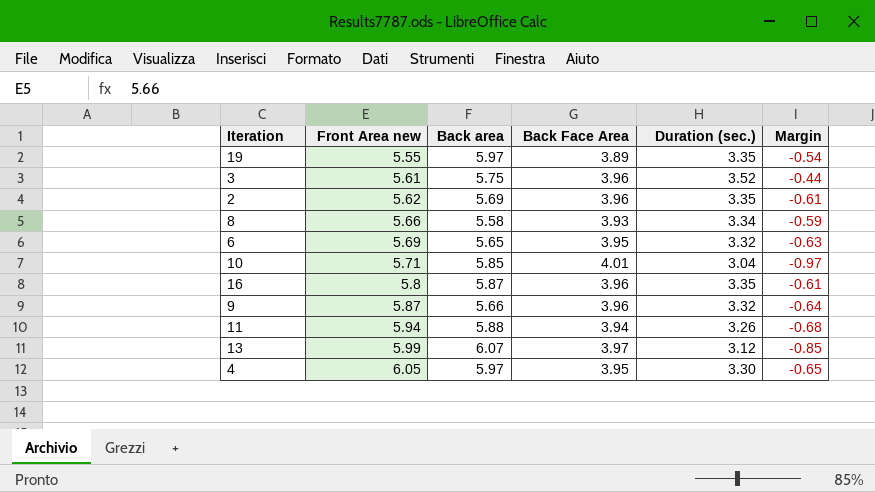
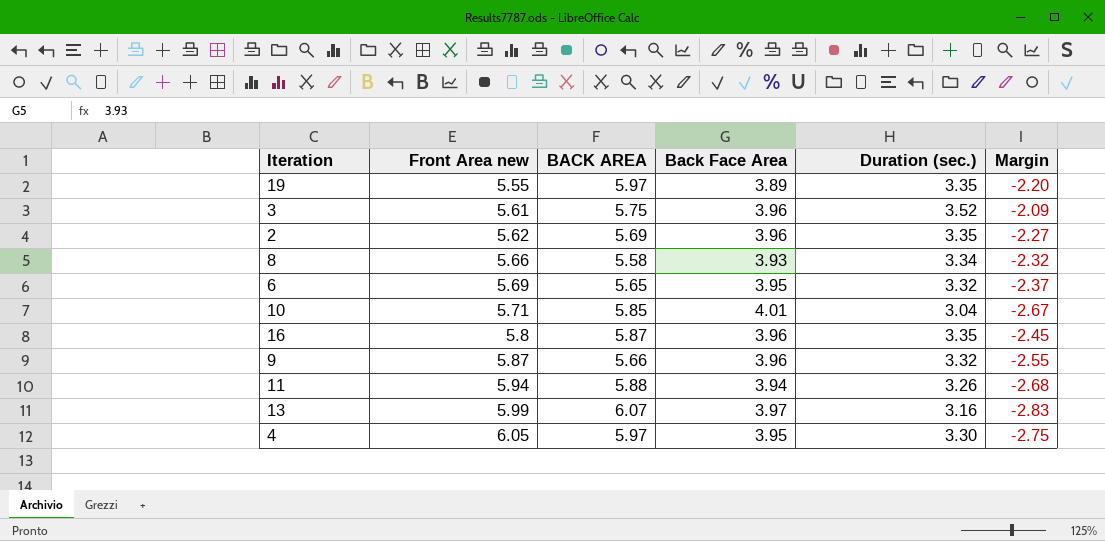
column name: Back area -> BACK AREA
column Margin | formula: [Duration (sec.)] - [Back Face Area] -> [Duration (sec.)] - [Front Area new]
13 | Duration (sec.): 3.12 -> 3.16

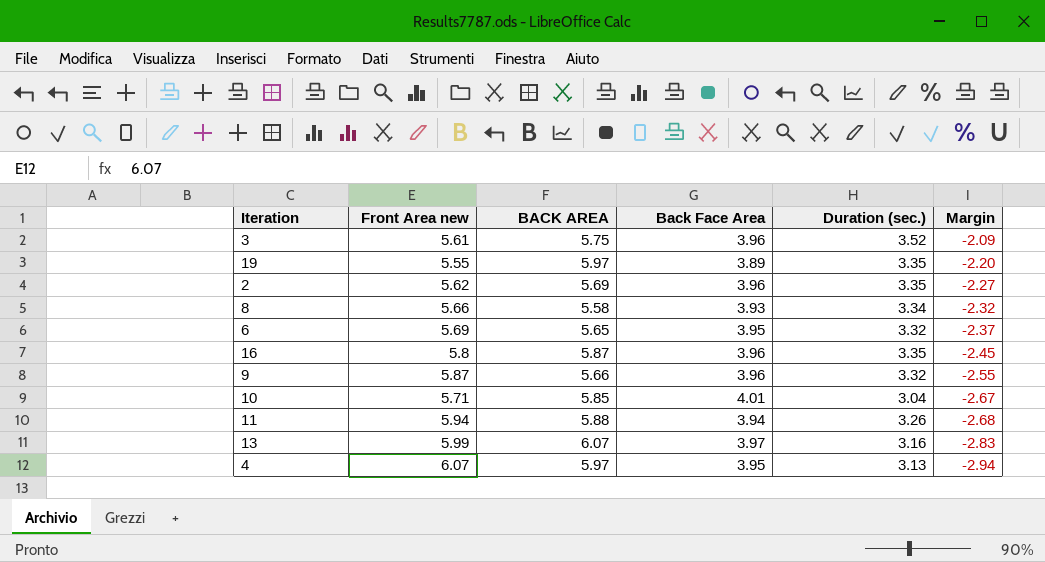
row order: Front Area new ascending -> Margin descending
4 | Front Area new: 6.05 -> 6.07
4 | Duration (sec.): 3.30 -> 3.13
4 | Margin: -2.75 -> -2.94

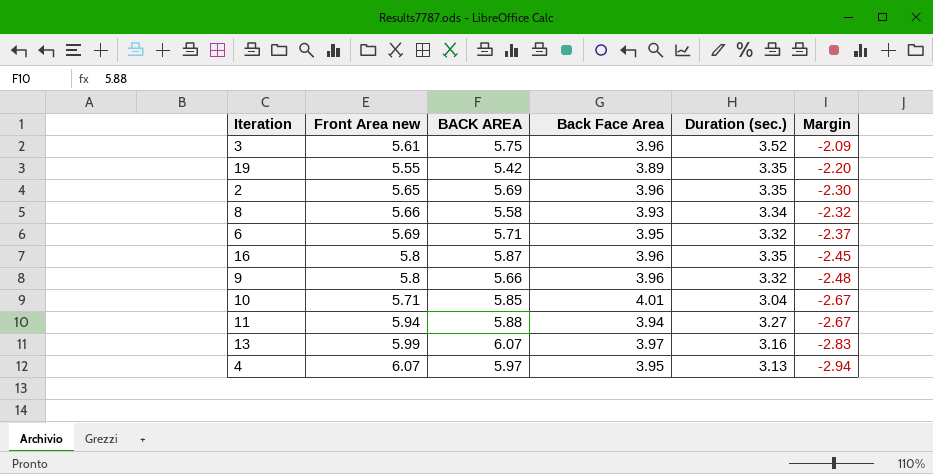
19 | BACK AREA: 5.97 -> 5.42
2 | Front Area new: 5.62 -> 5.65
2 | Margin: -2.27 -> -2.30
6 | BACK AREA: 5.65 -> 5.71
9 | Front Area new: 5.87 -> 5.8
9 | Margin: -2.55 -> -2.48
11 | Duration (sec.): 3.26 -> 3.27
11 | Margin: -2.68 -> -2.67

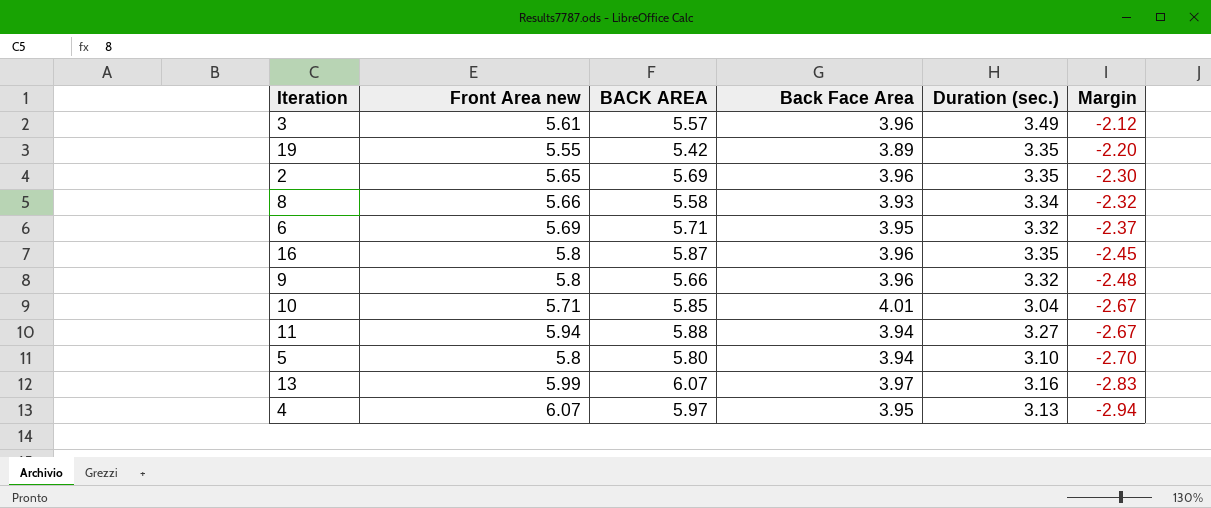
3 | BACK AREA: 5.75 -> 5.57
3 | Duration (sec.): 3.52 -> 3.49
3 | Margin: -2.09 -> -2.12
row 5: none -> 5.8 | 5.80 | 3.94 | 3.10 | -2.70

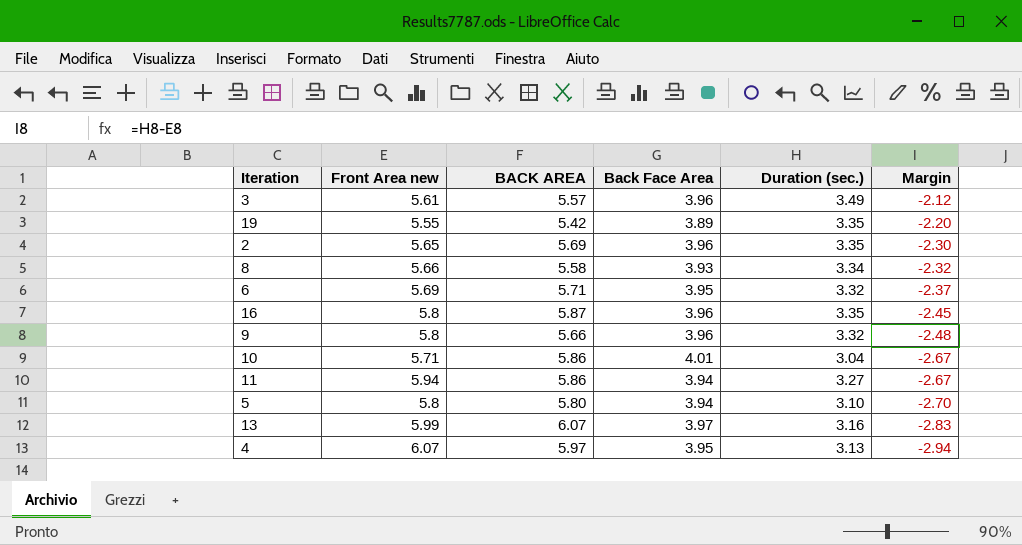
10 | BACK AREA: 5.85 -> 5.86
11 | BACK AREA: 5.88 -> 5.86

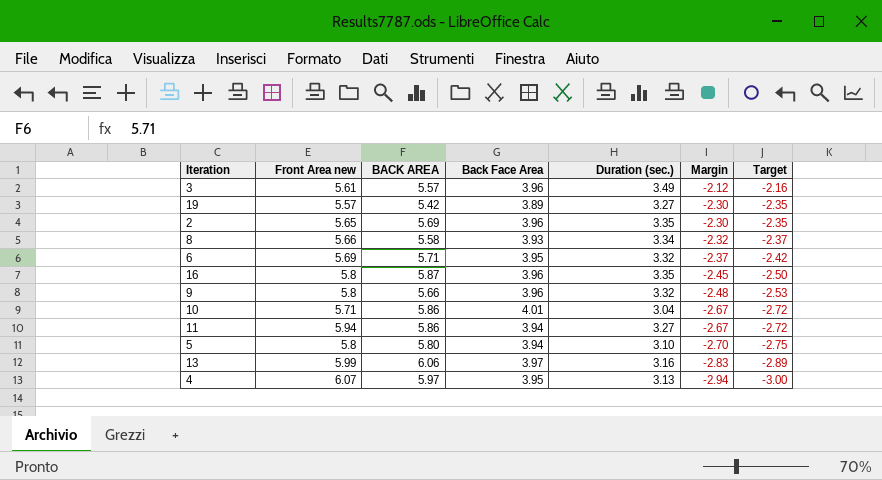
column Target | formula: none -> [Margin] * 1.02
19 | Front Area new: 5.55 -> 5.57
19 | Duration (sec.): 3.35 -> 3.27
19 | Margin: -2.20 -> -2.30
13 | BACK AREA: 6.07 -> 6.06

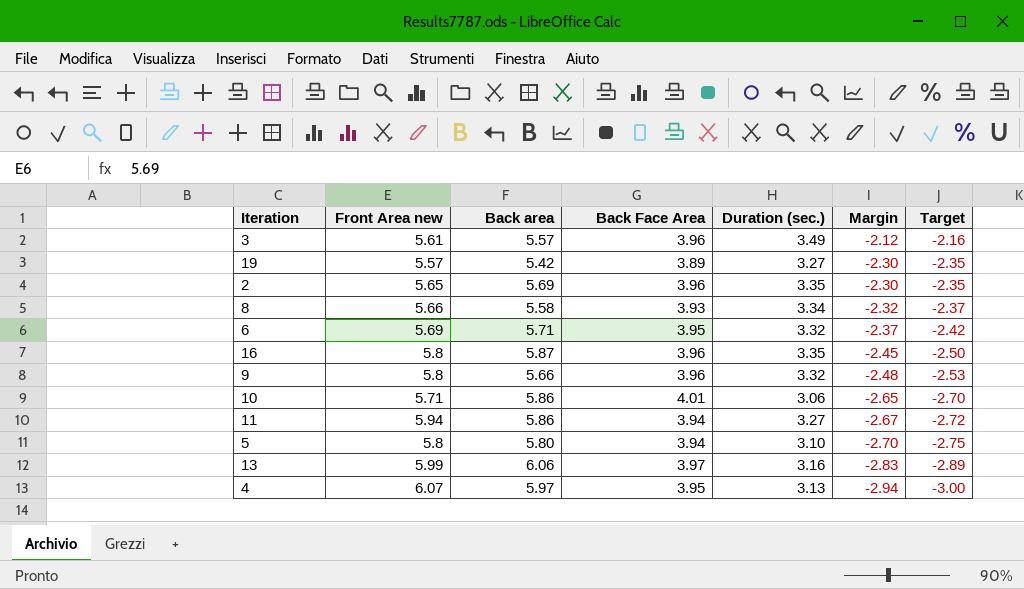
column name: BACK AREA -> Back area
10 | Duration (sec.): 3.04 -> 3.06
10 | Margin: -2.67 -> -2.65
10 | Target: -2.72 -> -2.70

